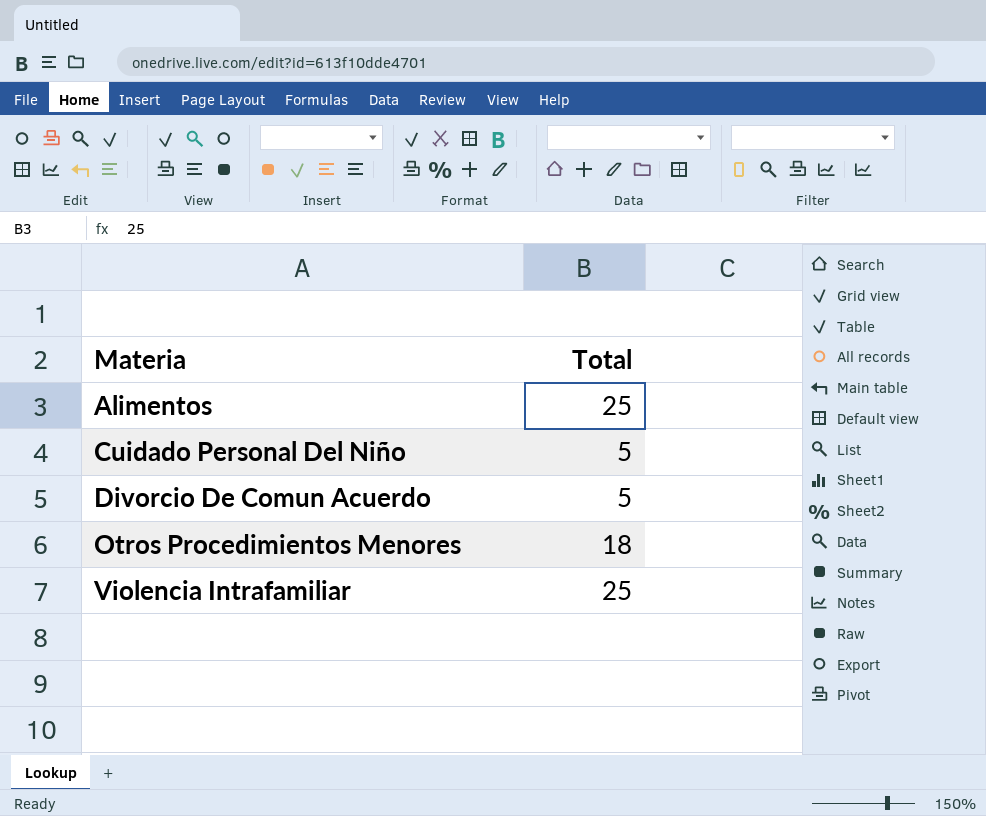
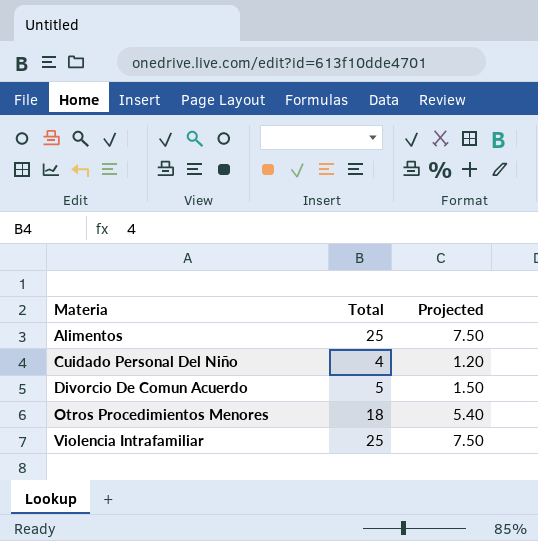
column Projected | formula: none -> [Total] * 0.3
Cuidado Personal Del Niño | Total: 5 -> 4

